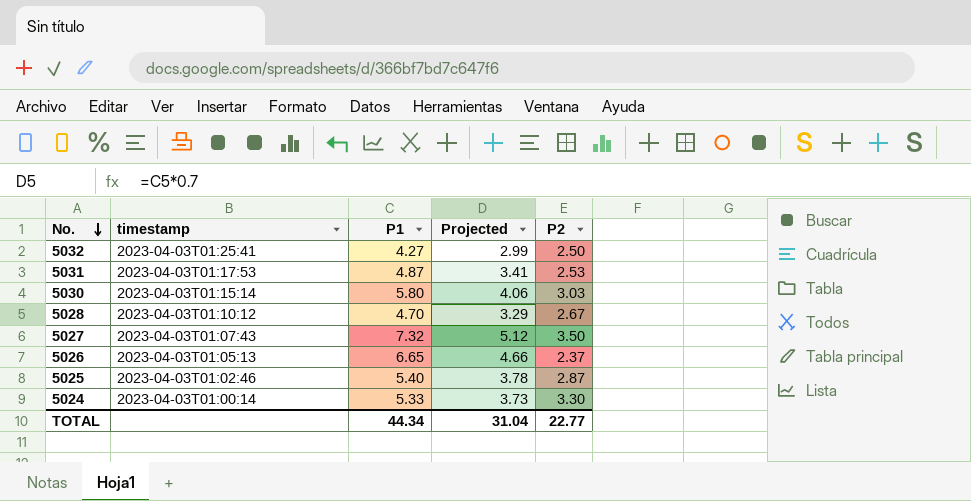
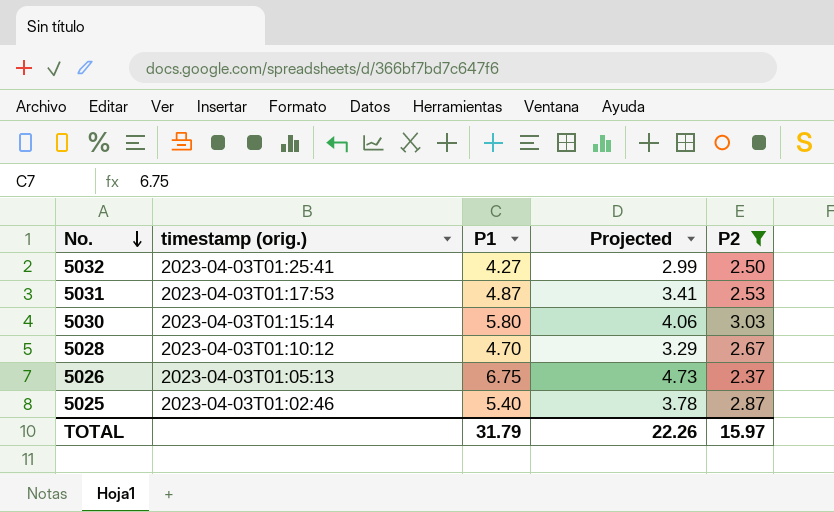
filter: none -> P2 <= 3.03
column name: timestamp -> timestamp (orig.)
5026 | P1: 6.65 -> 6.75
5026 | Projected: 4.66 -> 4.73
TOTAL | P1: 44.34 -> 31.79
TOTAL | Projected: 31.04 -> 22.26
TOTAL | P2: 22.77 -> 15.97

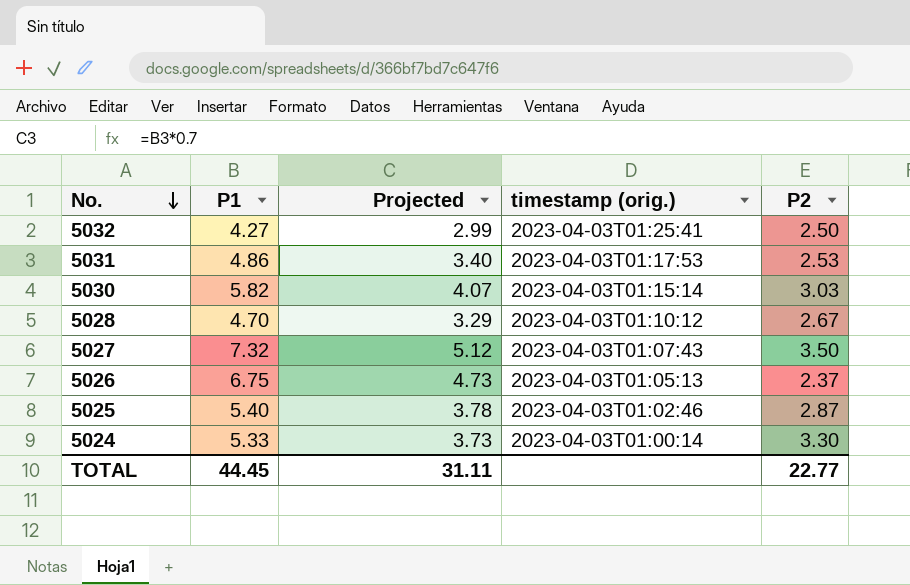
filter: P2 <= 3.03 -> none
column timestamp (orig.) | position: 2 -> 4
5031 | P1: 4.87 -> 4.86
5031 | Projected: 3.41 -> 3.40
5030 | P1: 5.80 -> 5.82
5030 | Projected: 4.06 -> 4.07
TOTAL | P1: 31.79 -> 44.45
TOTAL | Projected: 22.26 -> 31.11
TOTAL | P2: 15.97 -> 22.77

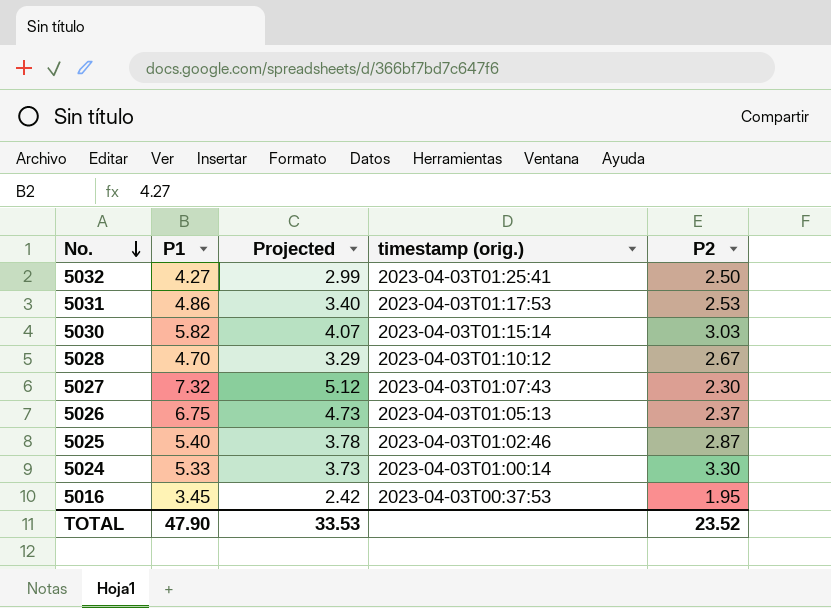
5027 | P2: 3.50 -> 2.30
row 5016: none -> 3.45 | 2.42 | 2023-04-03T00:37:53 | 1.95
TOTAL | P1: 44.45 -> 47.90
TOTAL | Projected: 31.11 -> 33.53
TOTAL | P2: 22.77 -> 23.52

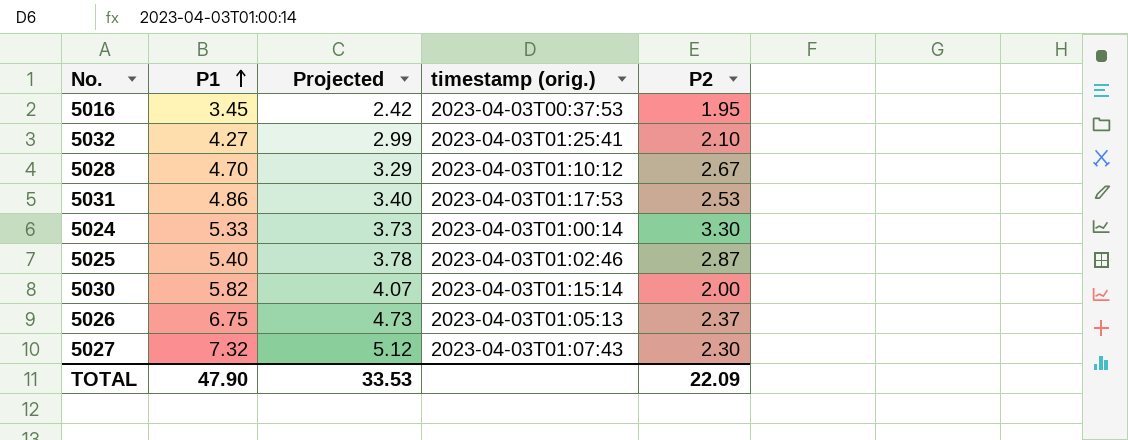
row order: No. descending -> P1 ascending
5032 | P2: 2.50 -> 2.10
5030 | P2: 3.03 -> 2.00
TOTAL | P2: 23.52 -> 22.09

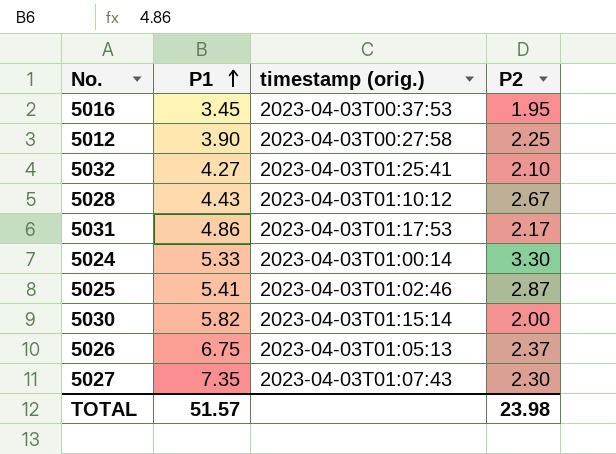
column Projected | formula: [P1] * 0.7 -> none
row 5012: none -> 3.90 | 2023-04-03T00:27:58 | 2.25
5028 | P1: 4.70 -> 4.43
5031 | P2: 2.53 -> 2.17
5025 | P1: 5.40 -> 5.41
5027 | P1: 7.32 -> 7.35
TOTAL | P1: 47.90 -> 51.57
TOTAL | P2: 22.09 -> 23.98

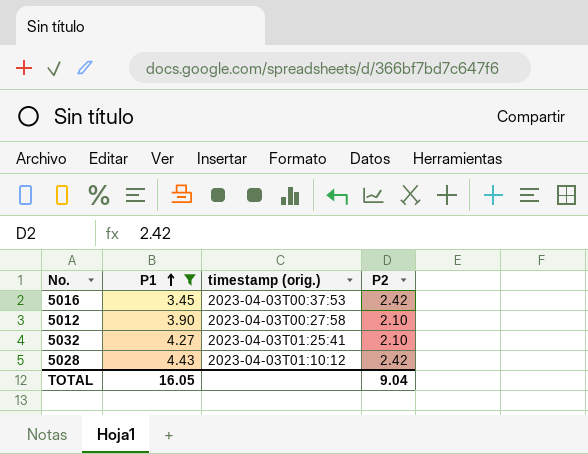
filter: none -> P1 <= 4.43
5016 | P2: 1.95 -> 2.42
5012 | P2: 2.25 -> 2.10
5028 | P2: 2.67 -> 2.42
TOTAL | P1: 51.57 -> 16.05
TOTAL | P2: 23.98 -> 9.04

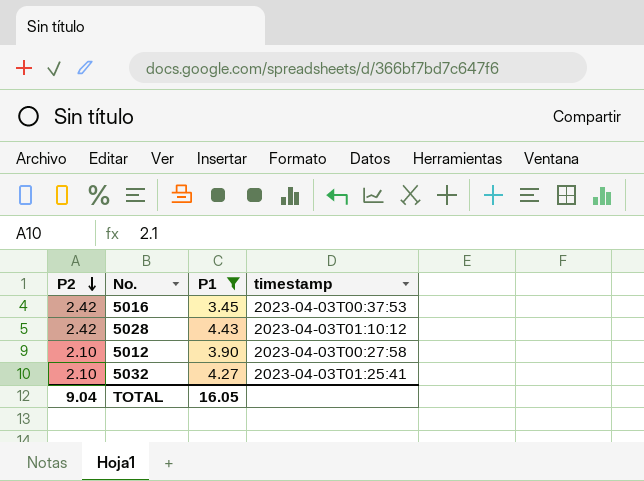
row order: P1 ascending -> P2 descending
column P2 | position: 4 -> 1
column name: timestamp (orig.) -> timestamp

